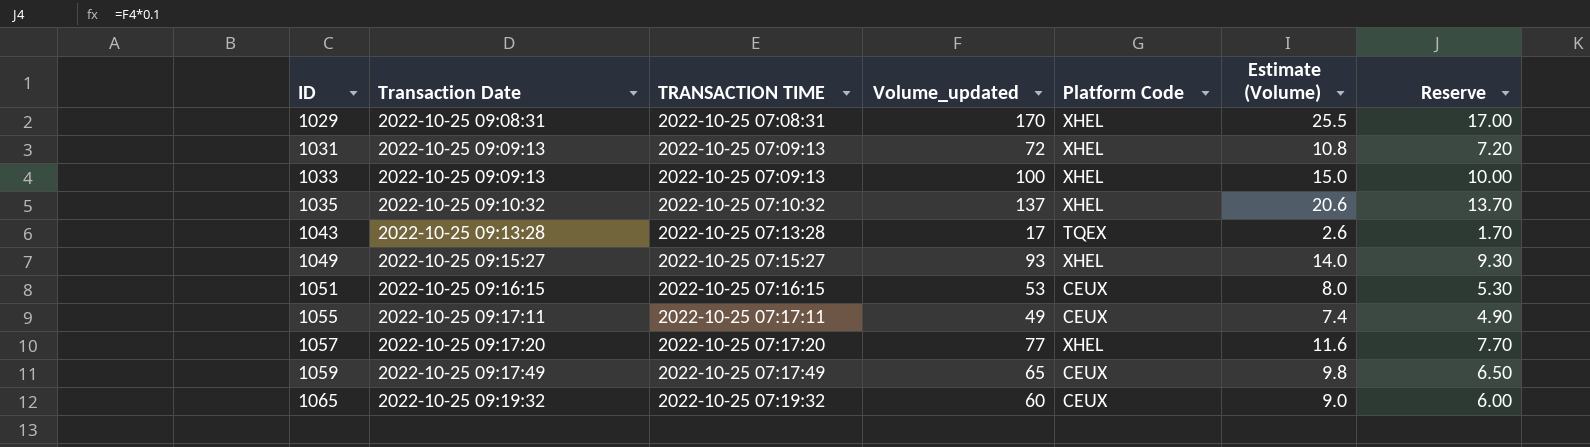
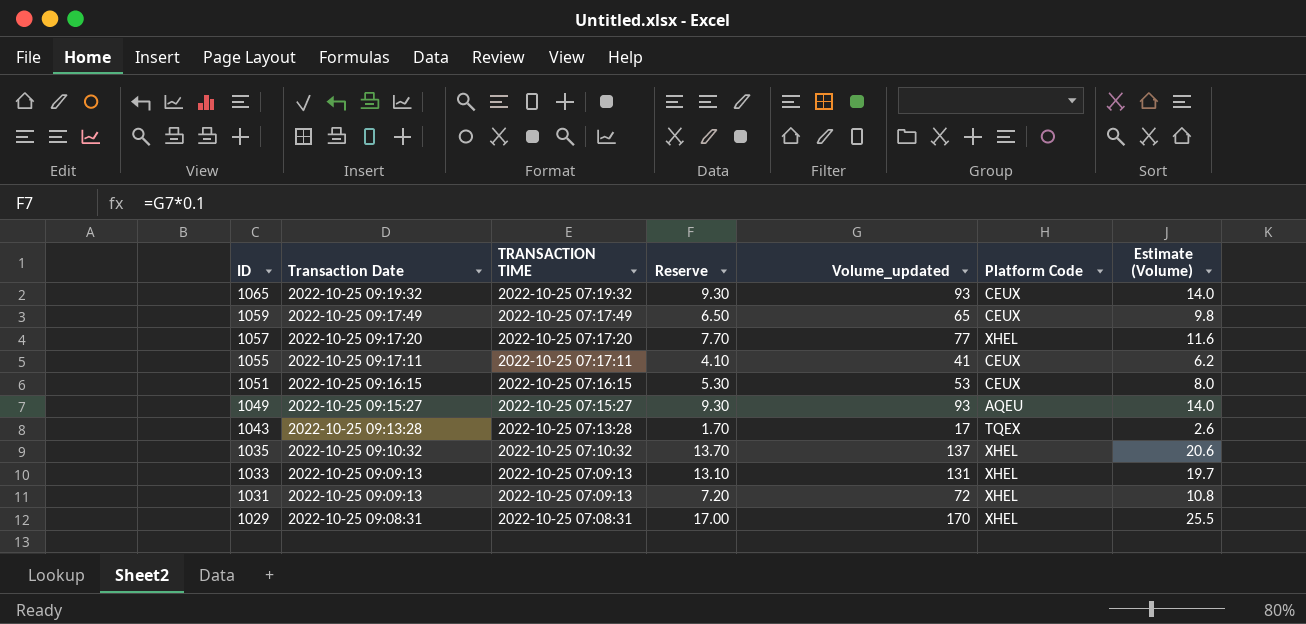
row order: ID ascending -> ID descending
column Reserve | position: 7 -> 4
1065 | Reserve: 6.00 -> 9.30
1065 | Volume_updated: 60 -> 93
1065 | Estimate (Volume): 9.0 -> 14.0
1055 | Reserve: 4.90 -> 4.10
1055 | Volume_updated: 49 -> 41
1055 | Estimate (Volume): 7.4 -> 6.2
1049 | Platform Code: XHEL -> AQEU
1033 | Reserve: 10.00 -> 13.10
1033 | Volume_updated: 100 -> 131
1033 | Estimate (Volume): 15.0 -> 19.7

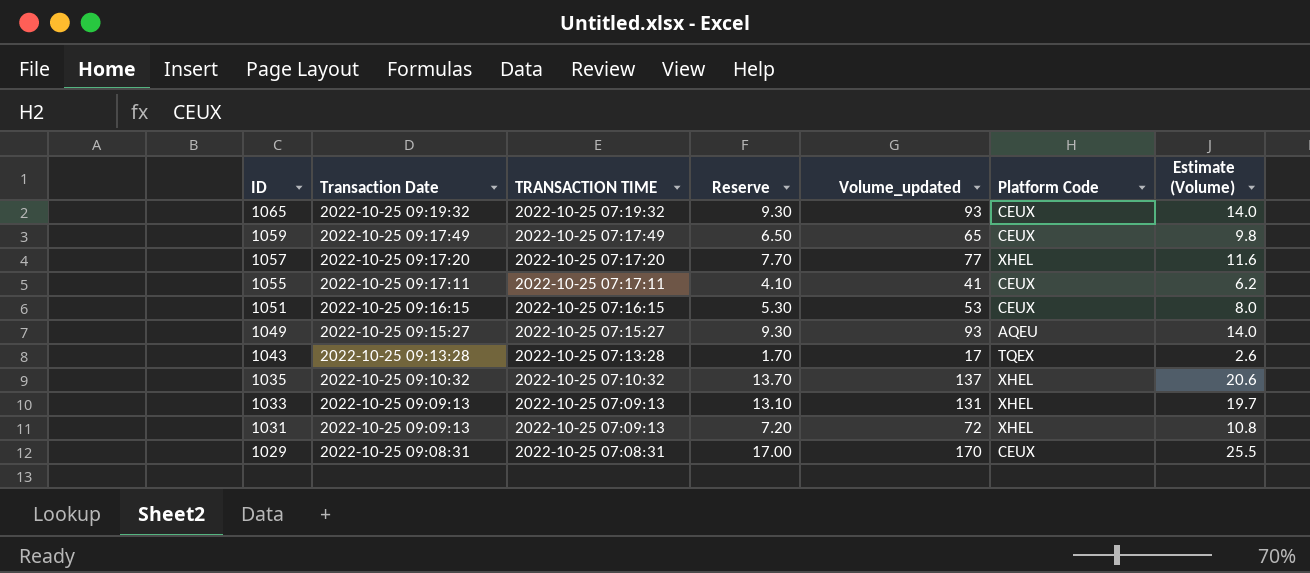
1029 | Platform Code: XHEL -> CEUX

